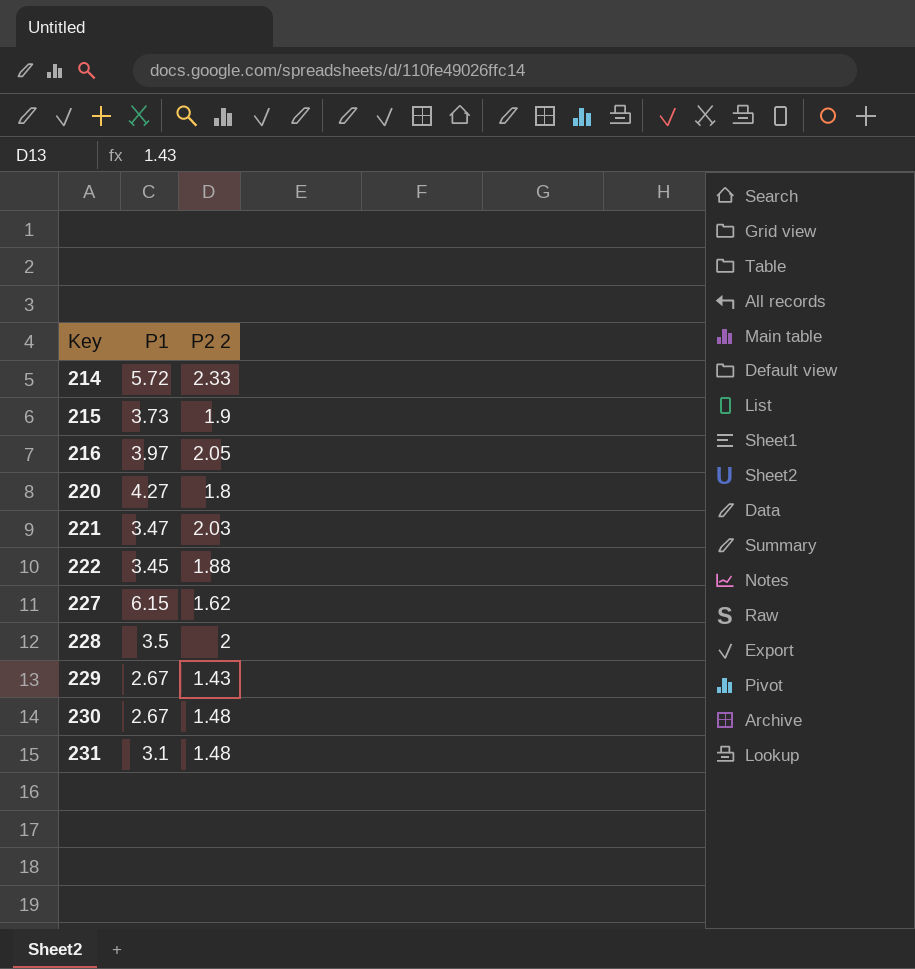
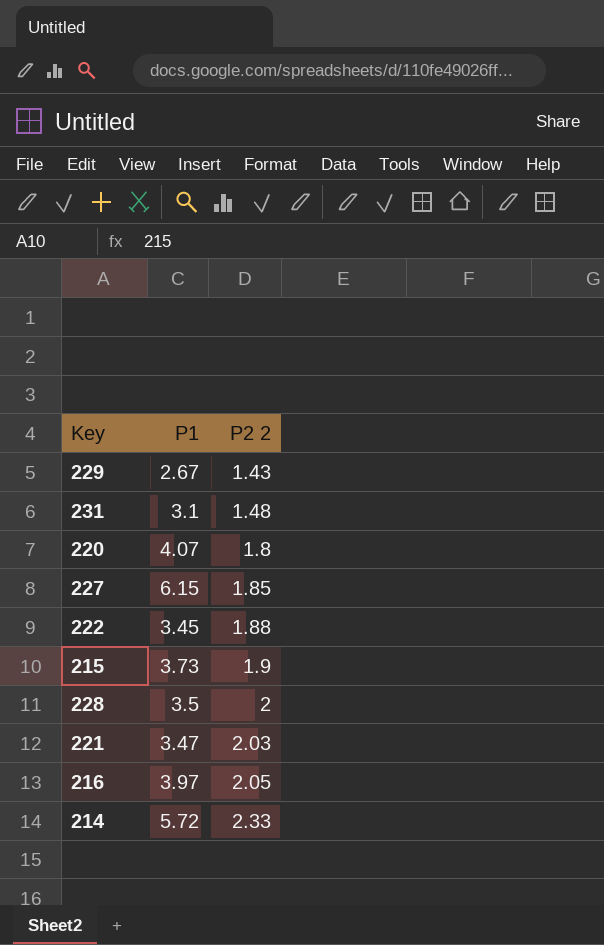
row order: Key ascending -> P2 2 ascending
row 230: 2.67 | 1.48 -> none
220 | P1: 4.27 -> 4.07
227 | P2 2: 1.62 -> 1.85

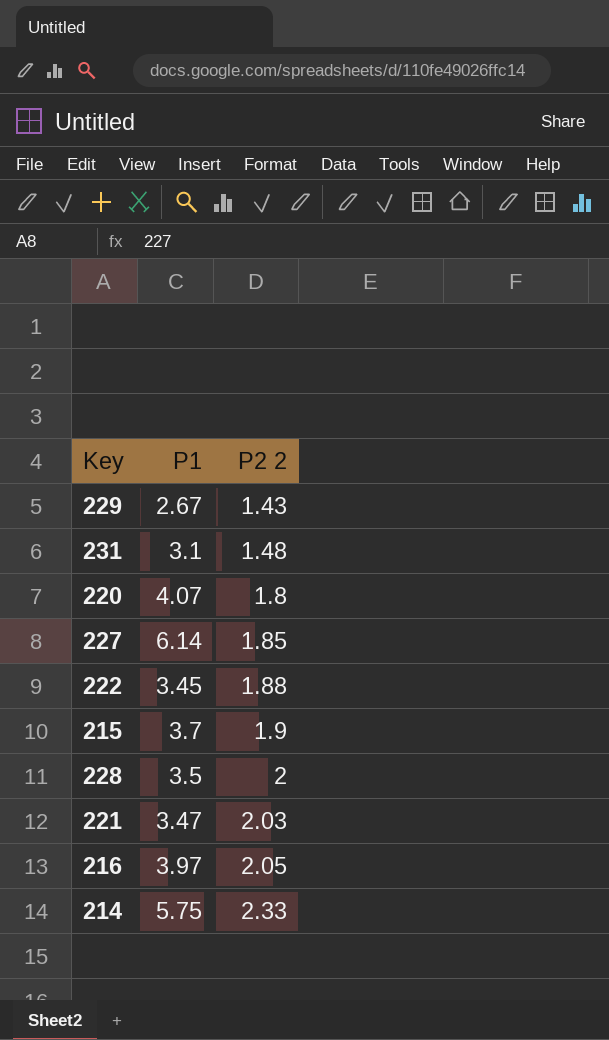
227 | P1: 6.15 -> 6.14
215 | P1: 3.73 -> 3.7
214 | P1: 5.72 -> 5.75

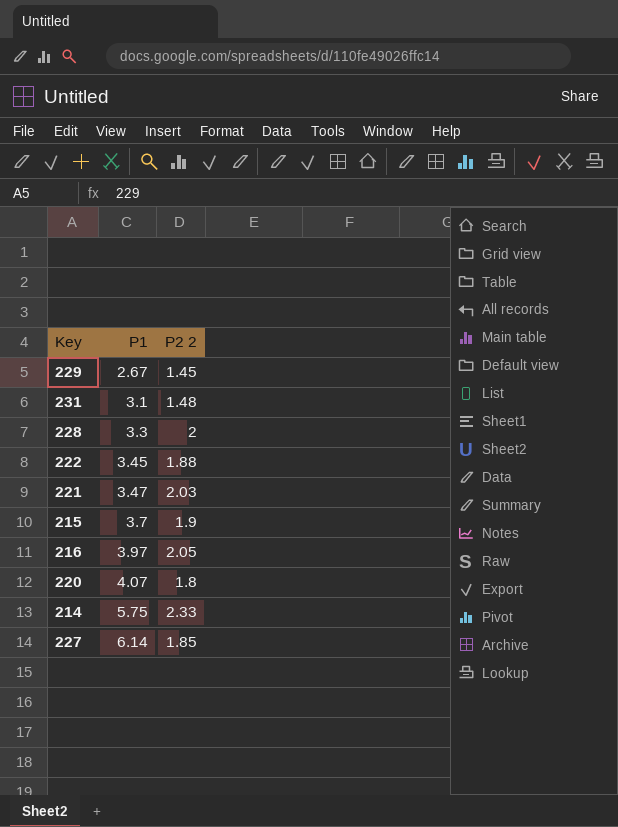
row order: P2 2 ascending -> P1 ascending
229 | P2 2: 1.43 -> 1.45
228 | P1: 3.5 -> 3.3

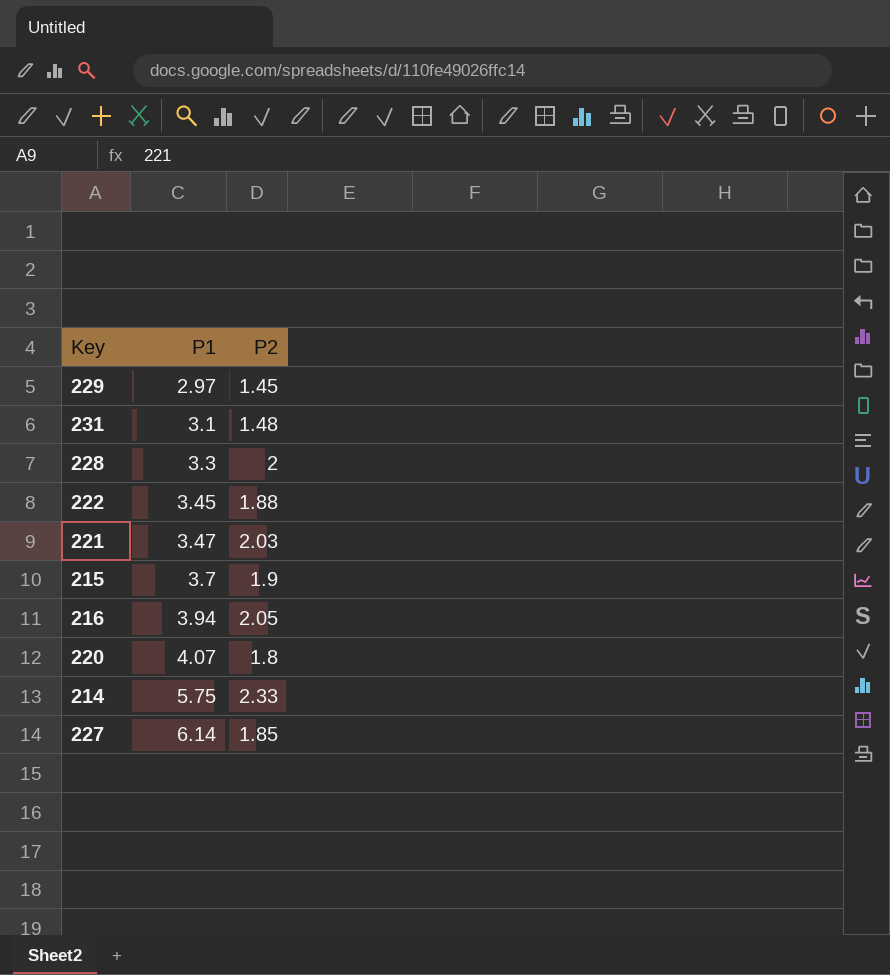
column name: P2 2 -> P2
229 | P1: 2.67 -> 2.97
216 | P1: 3.97 -> 3.94

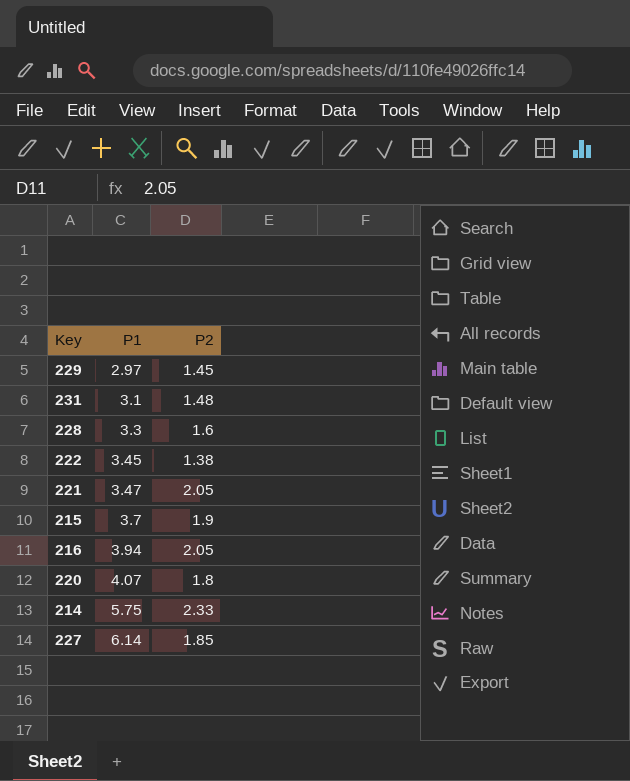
228 | P2: 2 -> 1.6
222 | P2: 1.88 -> 1.38
221 | P2: 2.03 -> 2.05

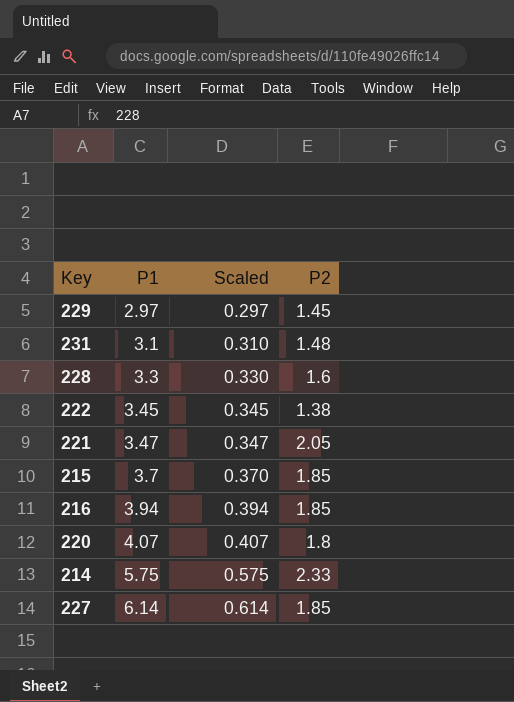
column Scaled | formula: none -> [P1] * 0.1
215 | P2: 1.9 -> 1.85
216 | P2: 2.05 -> 1.85

